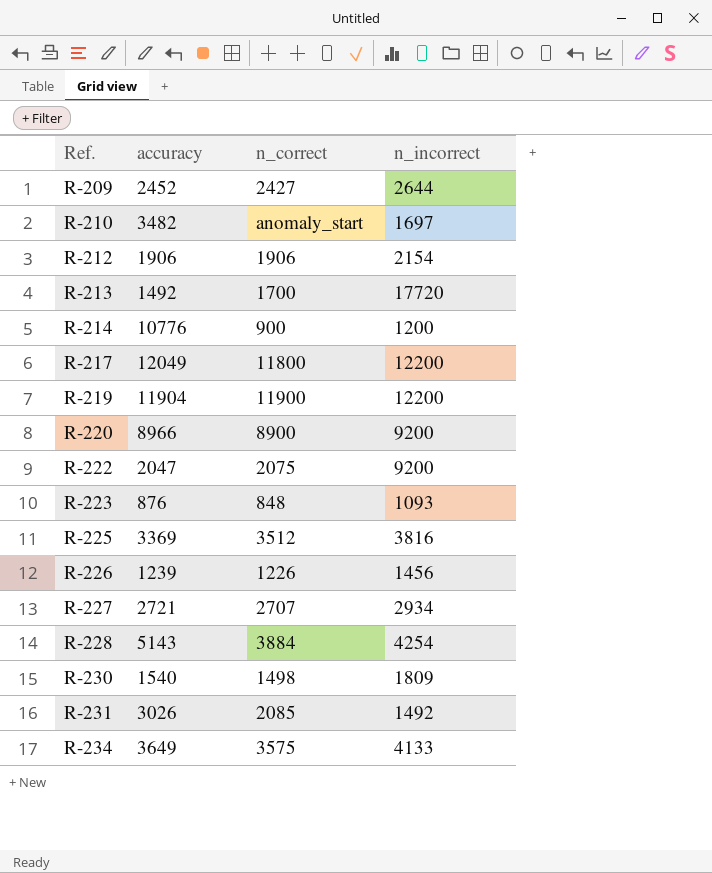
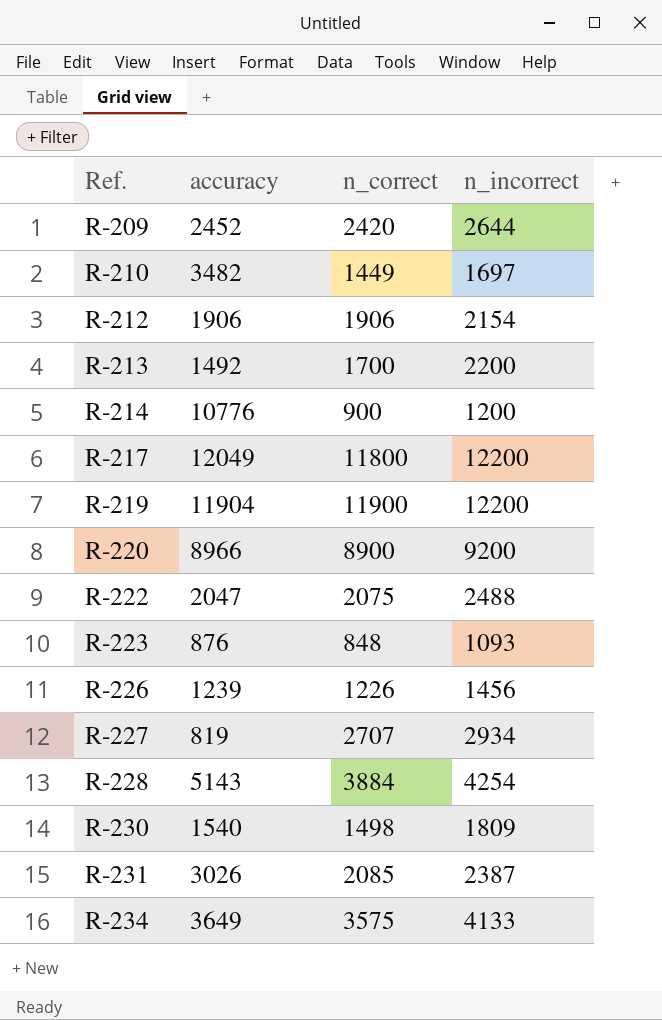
row R-225: 3369 | 3512 | 3816 -> none
R-209 | n_correct: 2427 -> 2420
R-210 | n_correct: anomaly_start -> 1449
R-213 | n_incorrect: 17720 -> 2200
R-222 | n_incorrect: 9200 -> 2488
R-227 | accuracy: 2721 -> 819
R-231 | n_incorrect: 1492 -> 2387

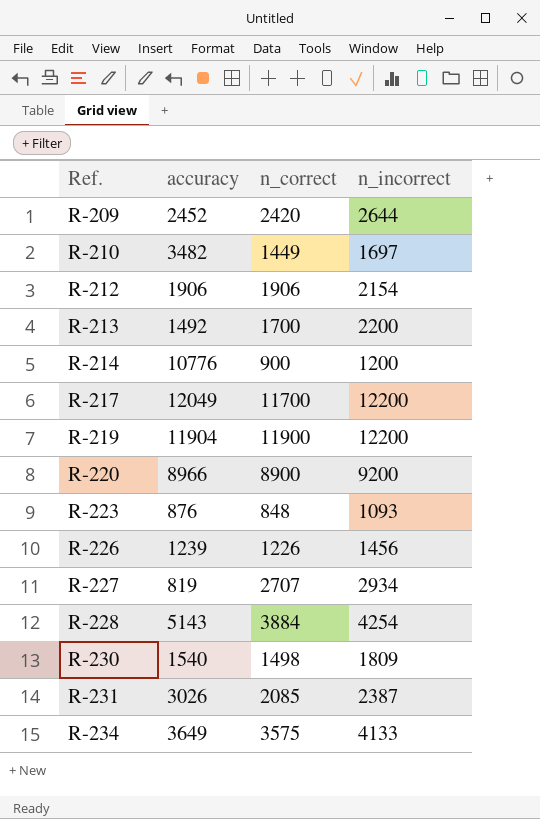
row R-222: 2047 | 2075 | 2488 -> none
R-217 | n_correct: 11800 -> 11700

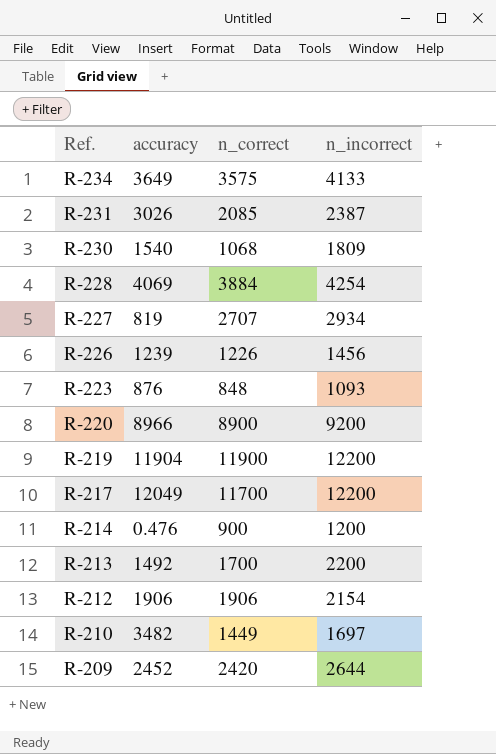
row order: Ref. ascending -> Ref. descending
R-230 | n_correct: 1498 -> 1068
R-228 | accuracy: 5143 -> 4069
R-214 | accuracy: 10776 -> 0.476

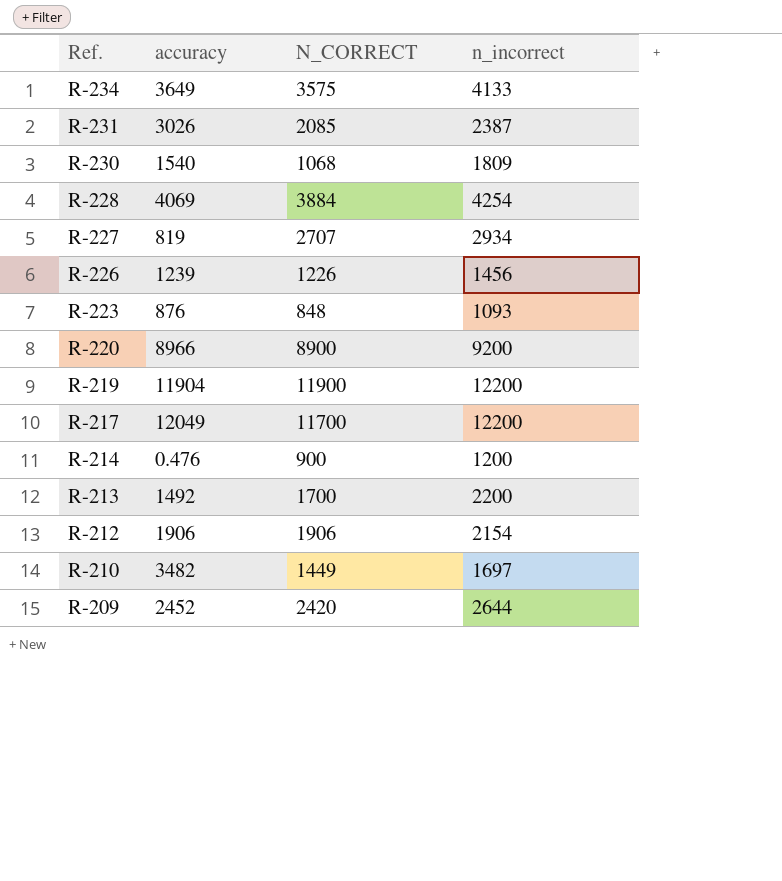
column name: n_correct -> N_CORRECT

